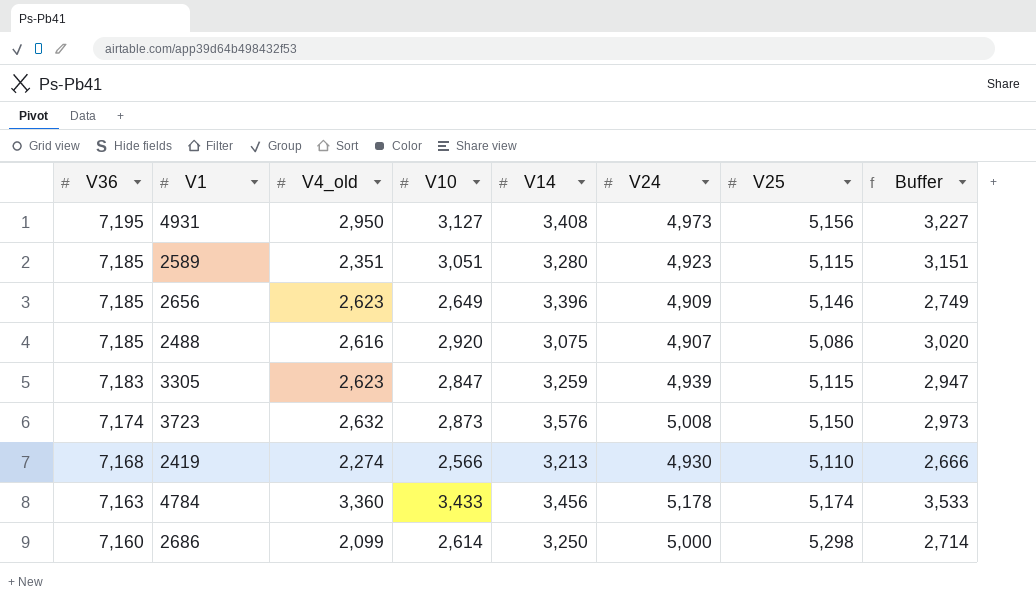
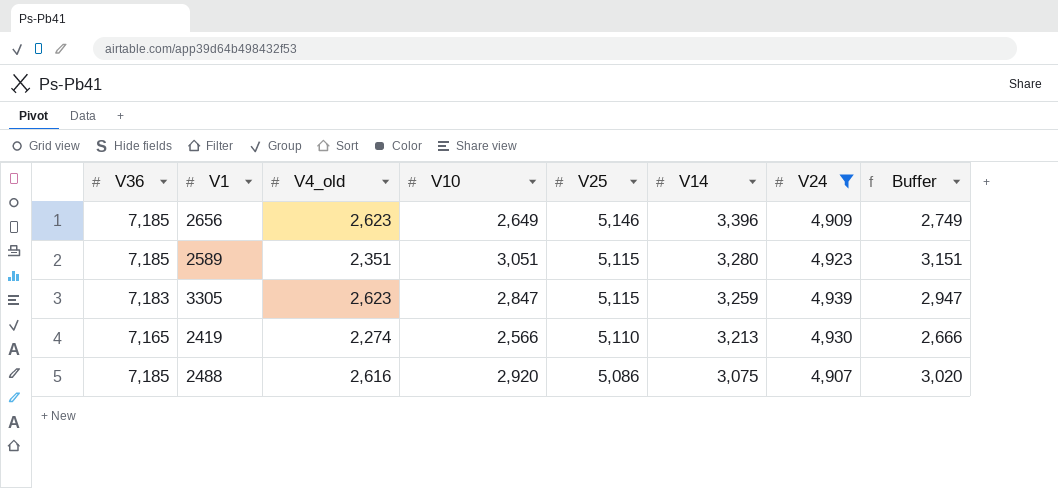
filter: none -> V24 <= 4,939
row order: V36 descending -> V25 descending
column V25 | position: 7 -> 5
2419 | V36: 7,168 -> 7,165

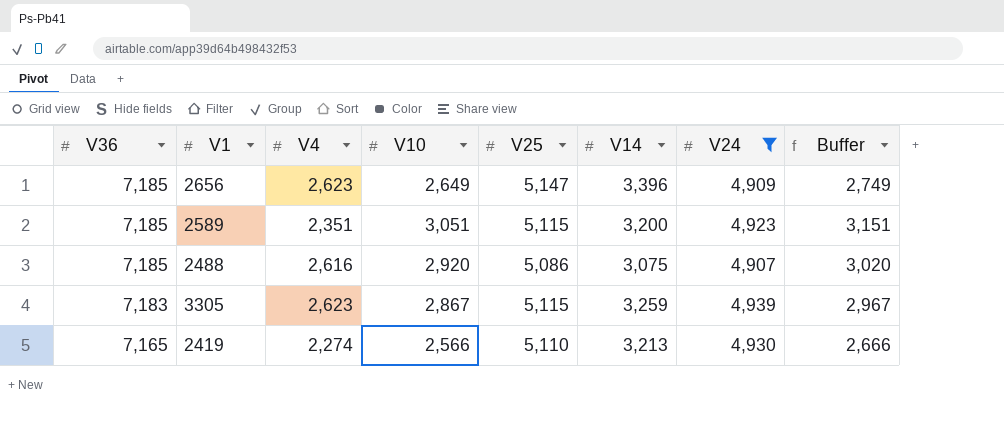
row order: V25 descending -> V36 descending
column name: V4_old -> V4
2656 | V25: 5,146 -> 5,147
2589 | V14: 3,280 -> 3,200
3305 | V10: 2,847 -> 2,867
3305 | Buffer: 2,947 -> 2,967

